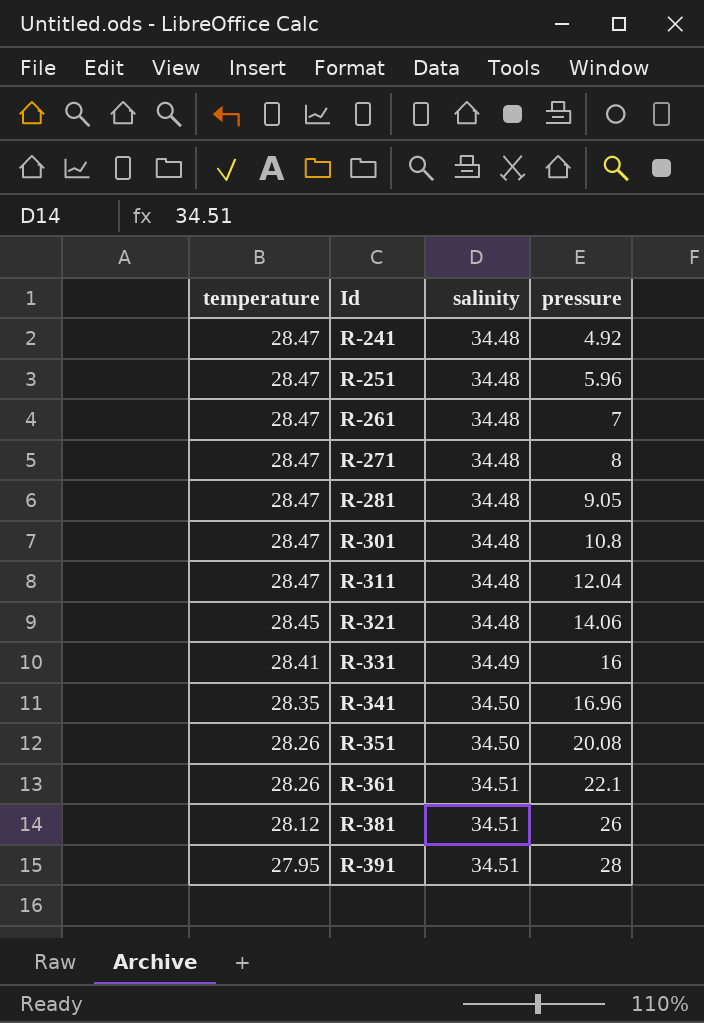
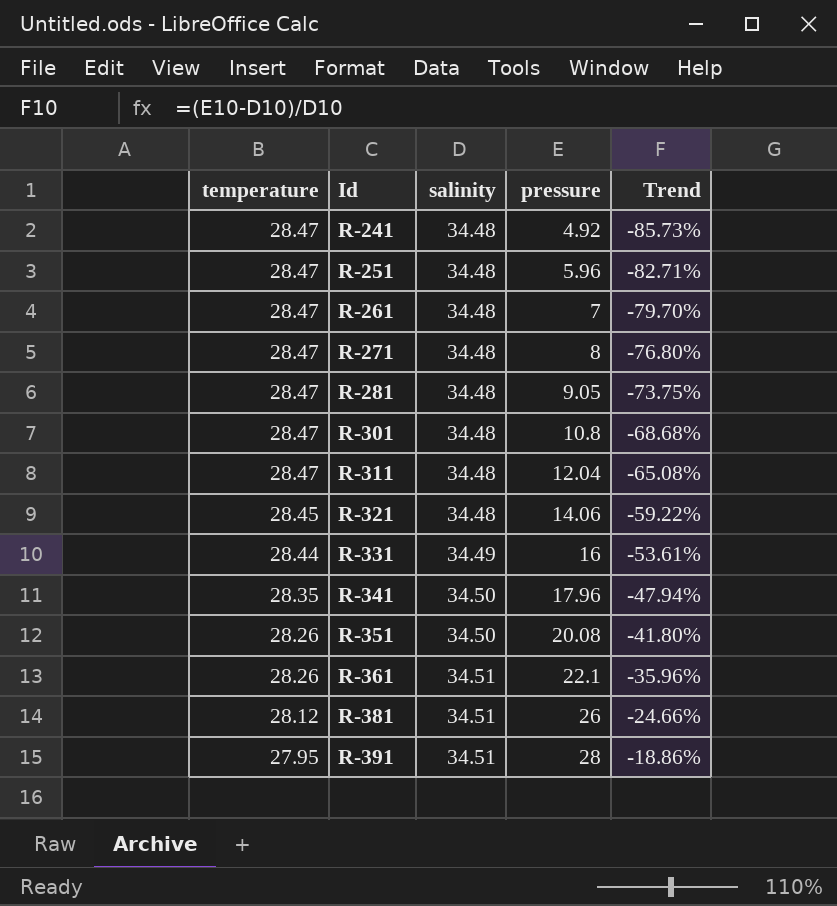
column Trend | formula: none -> ([pressure] - [salinity]) / [salinity]
R-331 | temperature: 28.41 -> 28.44
R-341 | pressure: 16.96 -> 17.96

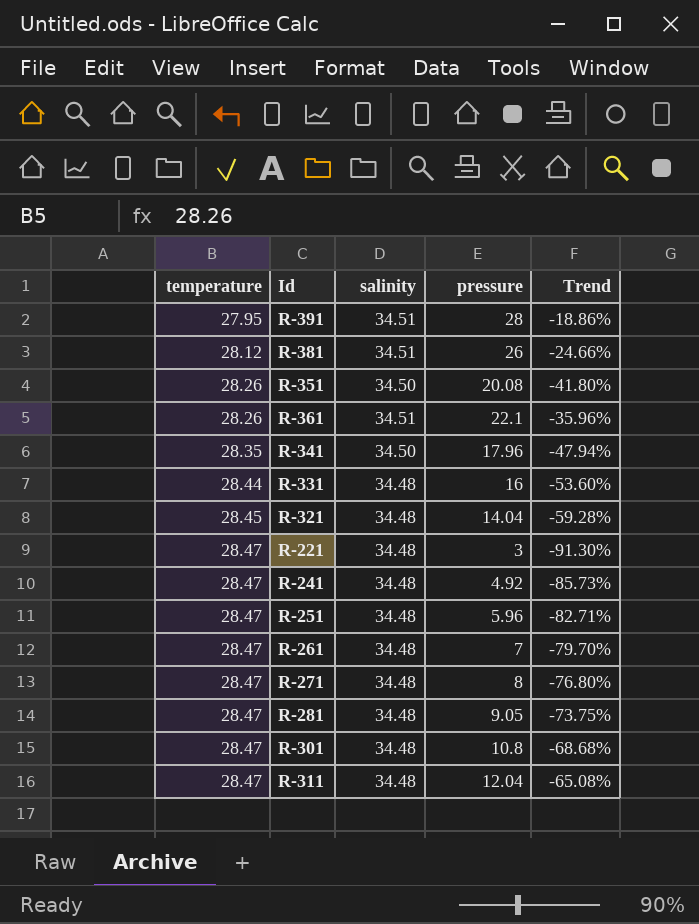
row order: temperature descending -> temperature ascending
R-331 | salinity: 34.49 -> 34.48
R-331 | Trend: -53.61% -> -53.60%
R-321 | pressure: 14.06 -> 14.04
R-321 | Trend: -59.22% -> -59.28%
row R-221: none -> 28.47 | 34.48 | 3 | -91.30%

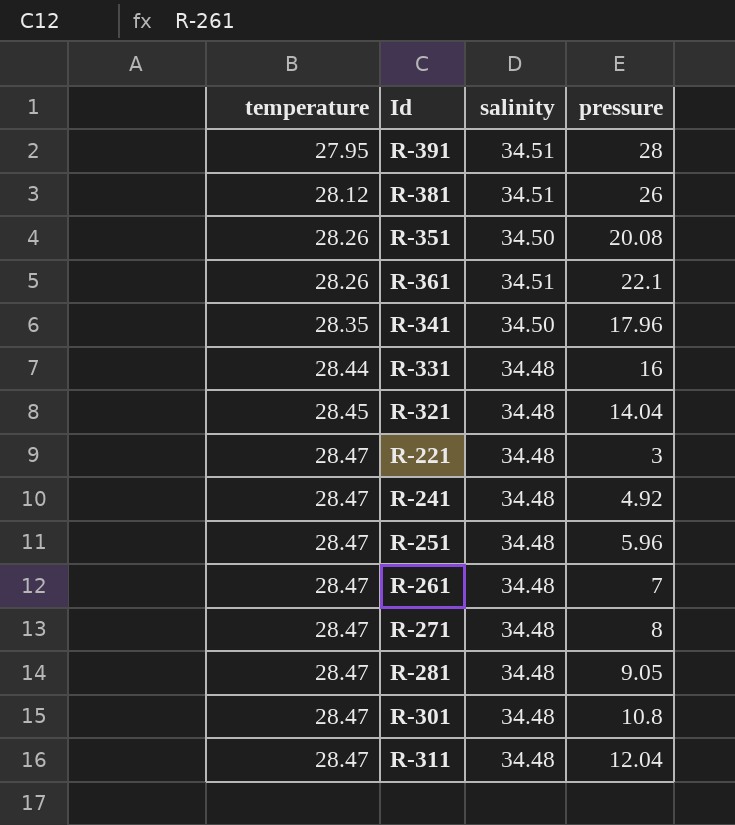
column Trend | formula: ([pressure] - [salinity]) / [salinity] -> none

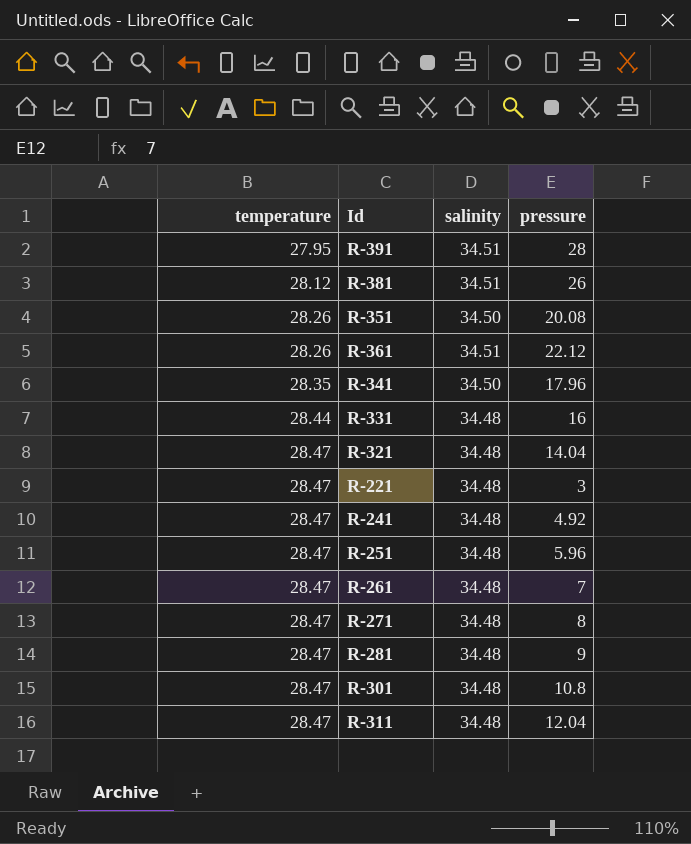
R-361 | pressure: 22.1 -> 22.12
R-321 | temperature: 28.45 -> 28.47
R-281 | pressure: 9.05 -> 9

